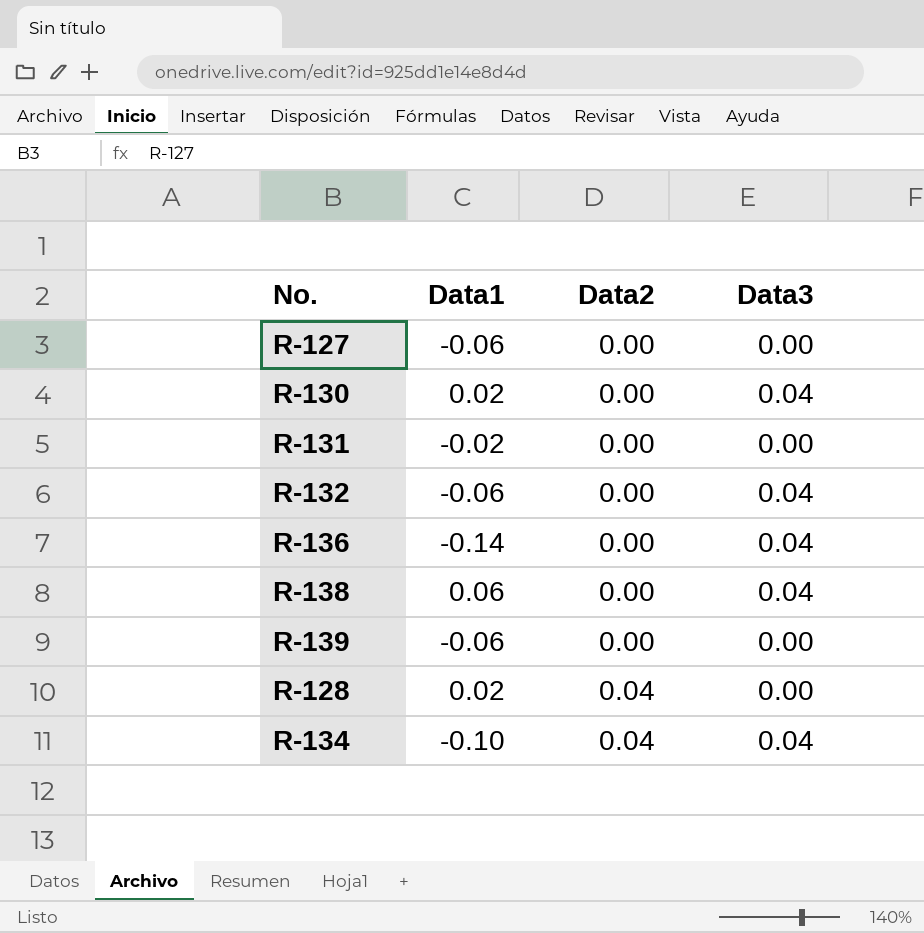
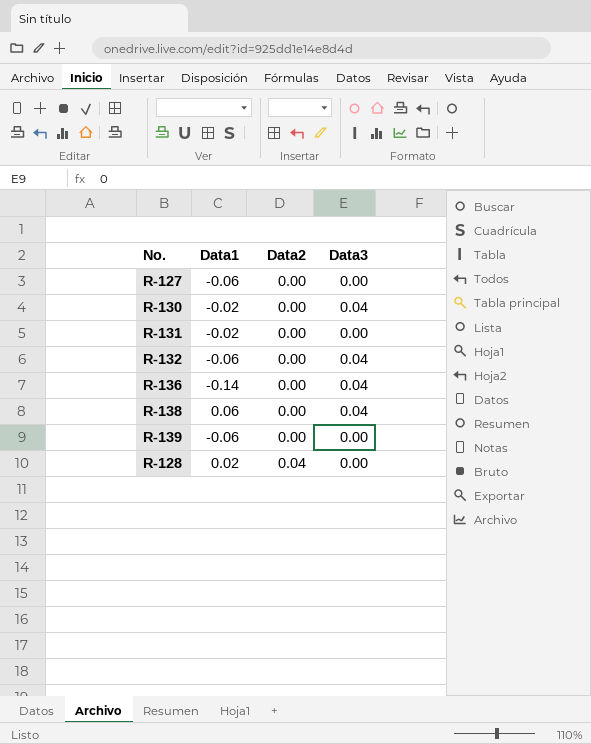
row R-134: -0.10 | 0.04 | 0.04 -> none
R-130 | Data1: 0.02 -> -0.02

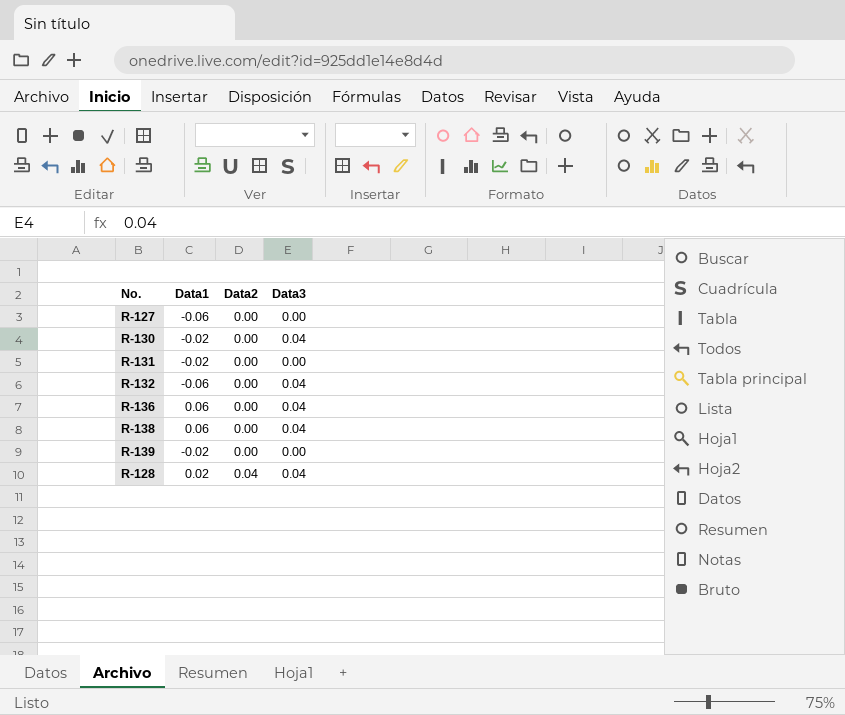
R-136 | Data1: -0.14 -> 0.06
R-139 | Data1: -0.06 -> -0.02
R-128 | Data3: 0.00 -> 0.04

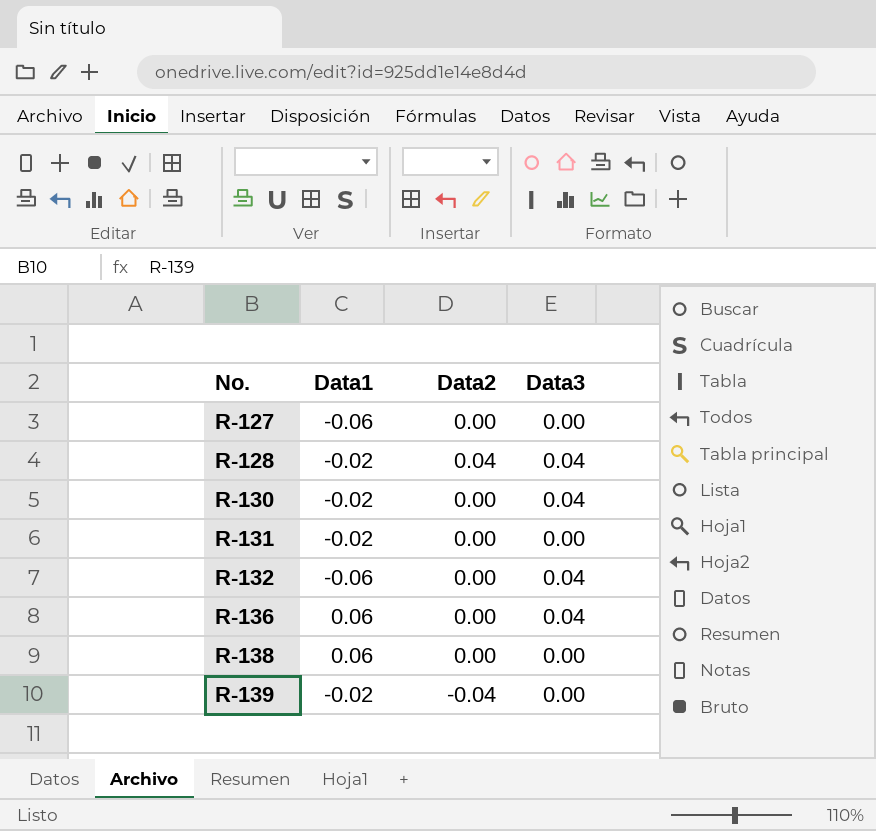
row order: Data2 ascending -> No. ascending
R-128 | Data1: 0.02 -> -0.02
R-138 | Data3: 0.04 -> 0.00
R-139 | Data2: 0.00 -> -0.04

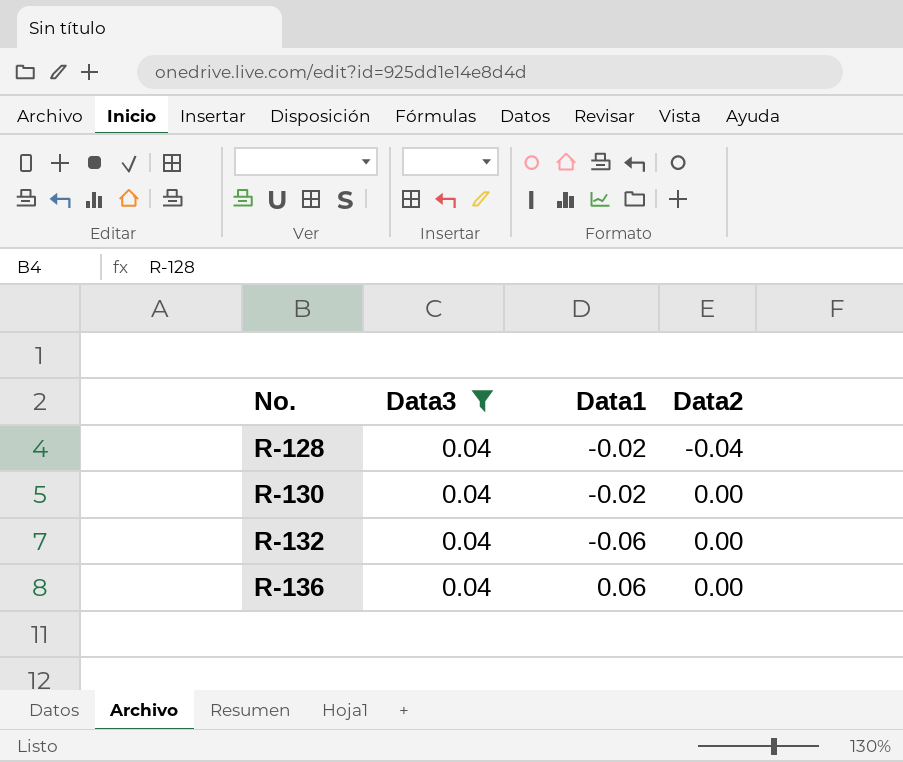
filter: none -> Data3 = 0.04
column Data3 | position: 4 -> 2
R-128 | Data2: 0.04 -> -0.04

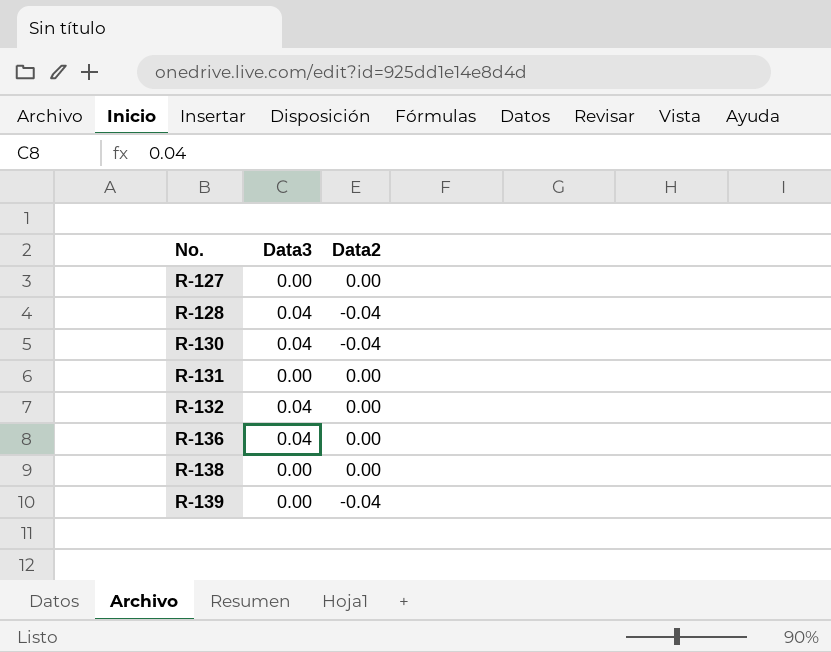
filter: Data3 = 0.04 -> none
column Data1 | position: 3 -> none
R-130 | Data2: 0.00 -> -0.04

